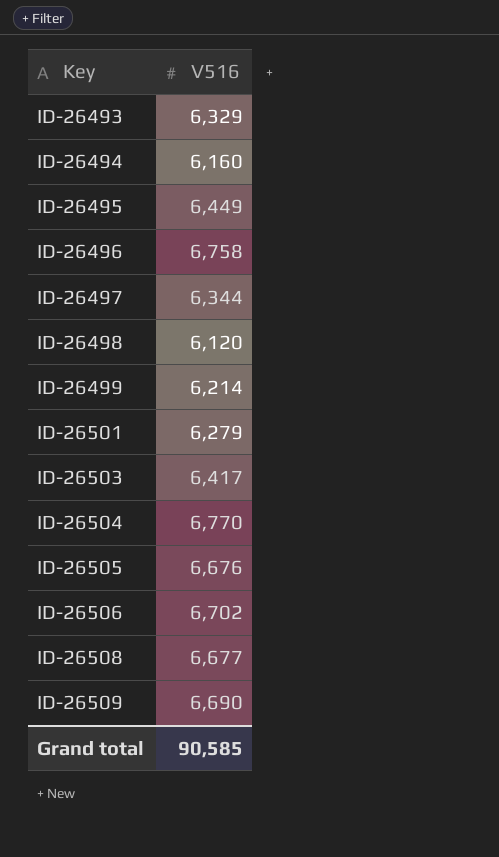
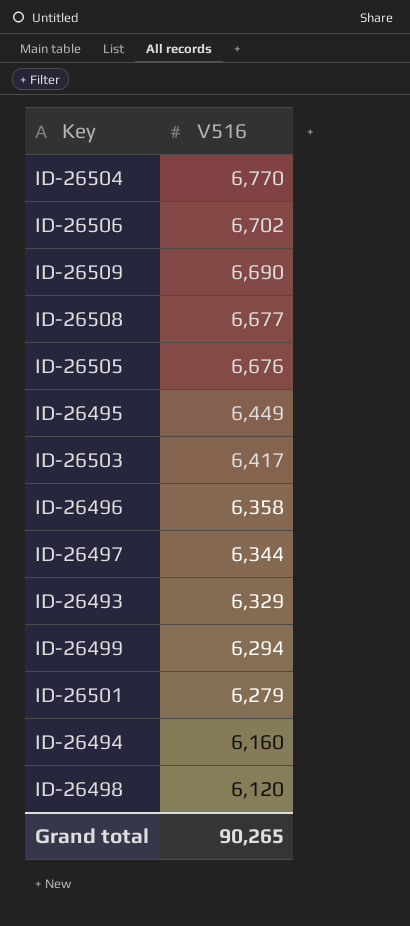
row order: Key ascending -> V516 descending
ID-26496 | V516: 6,758 -> 6,358
ID-26499 | V516: 6,214 -> 6,294
Grand total | V516: 90,585 -> 90,265

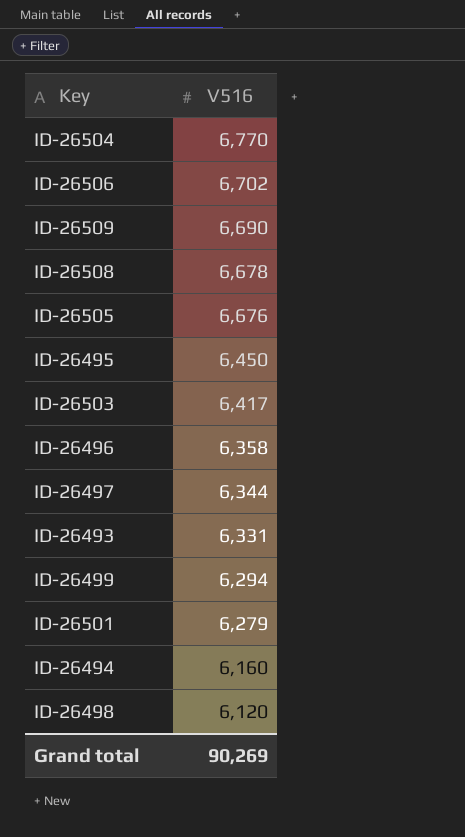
ID-26508 | V516: 6,677 -> 6,678
ID-26495 | V516: 6,449 -> 6,450
ID-26493 | V516: 6,329 -> 6,331
Grand total | V516: 90,265 -> 90,269

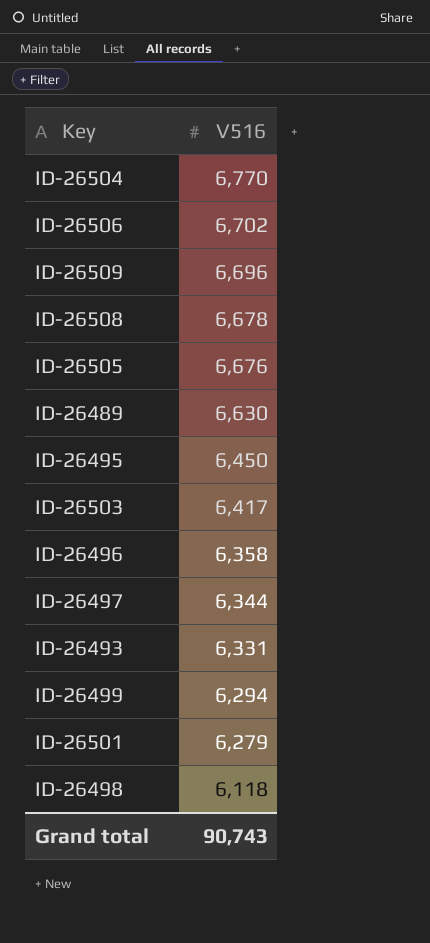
row ID-26494: 6,160 -> none
ID-26509 | V516: 6,690 -> 6,696
row ID-26489: none -> 6,630
ID-26498 | V516: 6,120 -> 6,118
Grand total | V516: 90,269 -> 90,743

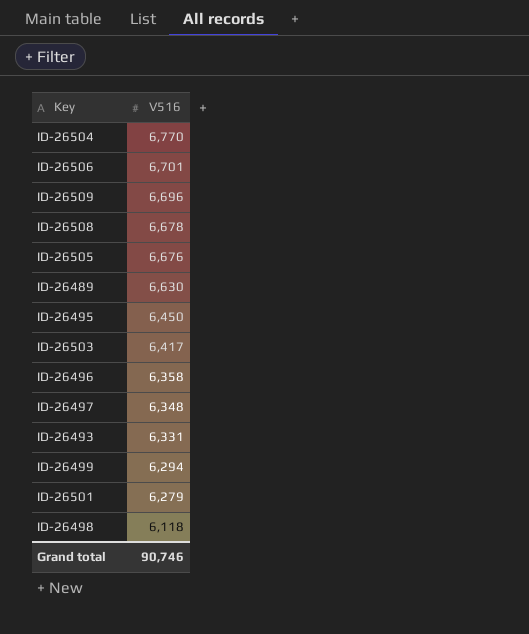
ID-26506 | V516: 6,702 -> 6,701
ID-26497 | V516: 6,344 -> 6,348
Grand total | V516: 90,743 -> 90,746

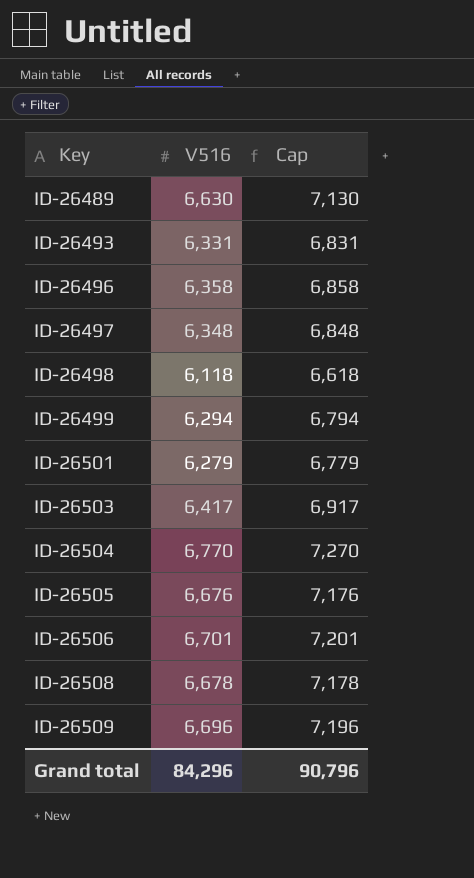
row order: V516 descending -> Key ascending
column Cap | formula: none -> [V516] + 500
row ID-26495: 6,450 -> none
Grand total | V516: 90,746 -> 84,296

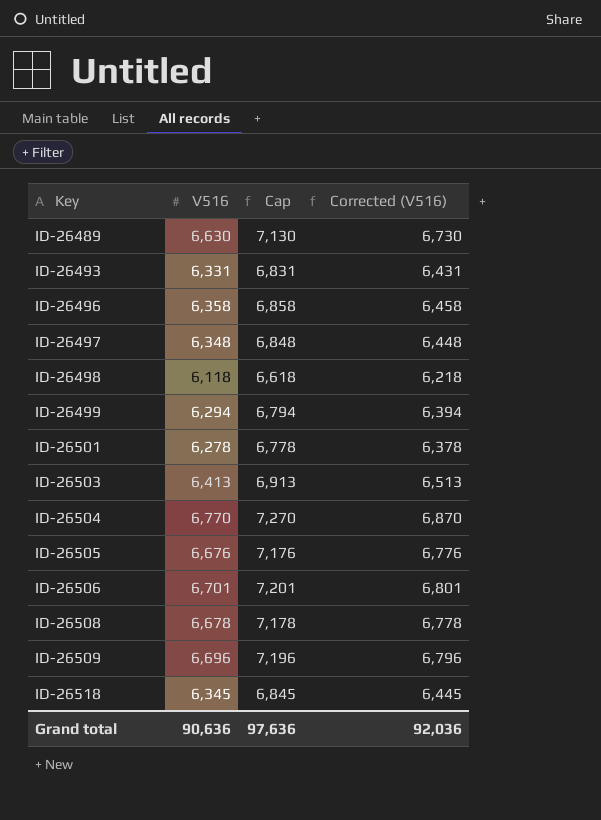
column Corrected (V516) | formula: none -> [V516] + 100
ID-26501 | V516: 6,279 -> 6,278
ID-26501 | Cap: 6,779 -> 6,778
ID-26503 | V516: 6,417 -> 6,413
ID-26503 | Cap: 6,917 -> 6,913
row ID-26518: none -> 6,345 | 6,845 | 6,445
Grand total | V516: 84,296 -> 90,636
Grand total | Cap: 90,796 -> 97,636

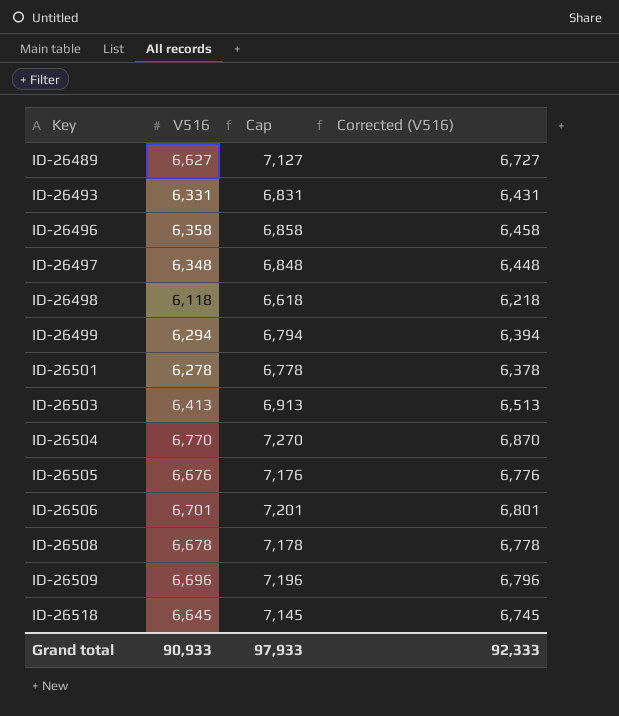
ID-26489 | V516: 6,630 -> 6,627
ID-26489 | Cap: 7,130 -> 7,127
ID-26489 | Corrected (V516): 6,730 -> 6,727
ID-26518 | V516: 6,345 -> 6,645
ID-26518 | Cap: 6,845 -> 7,145
ID-26518 | Corrected (V516): 6,445 -> 6,745
Grand total | V516: 90,636 -> 90,933
Grand total | Cap: 97,636 -> 97,933
Grand total | Corrected (V516): 92,036 -> 92,333

